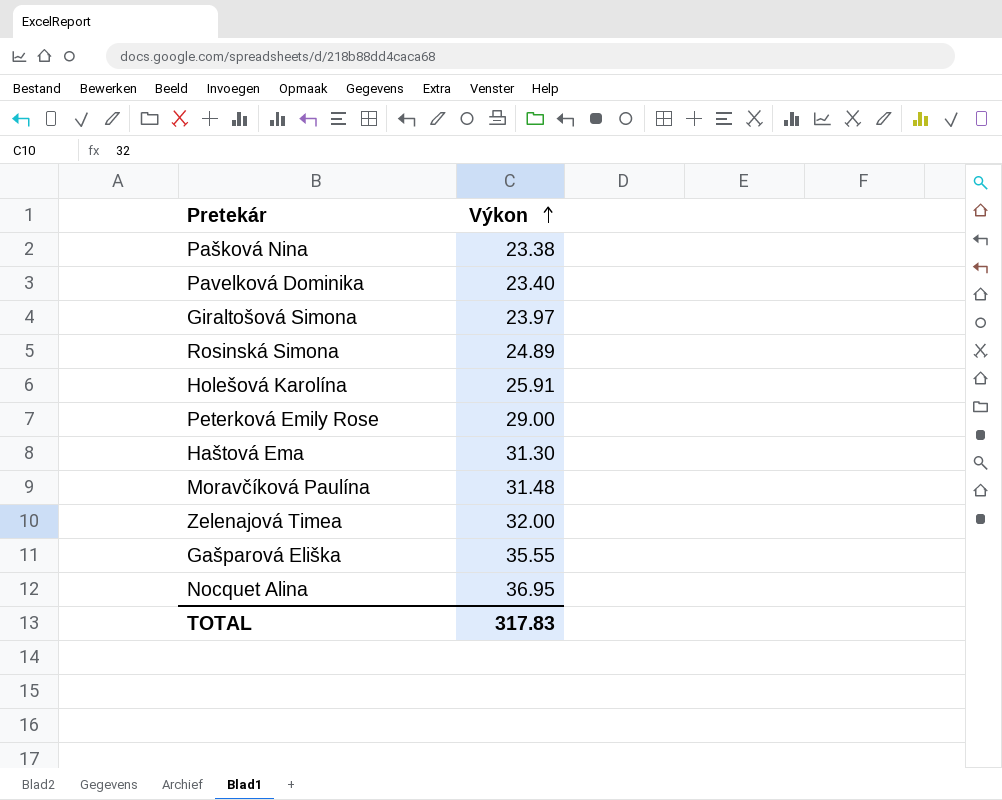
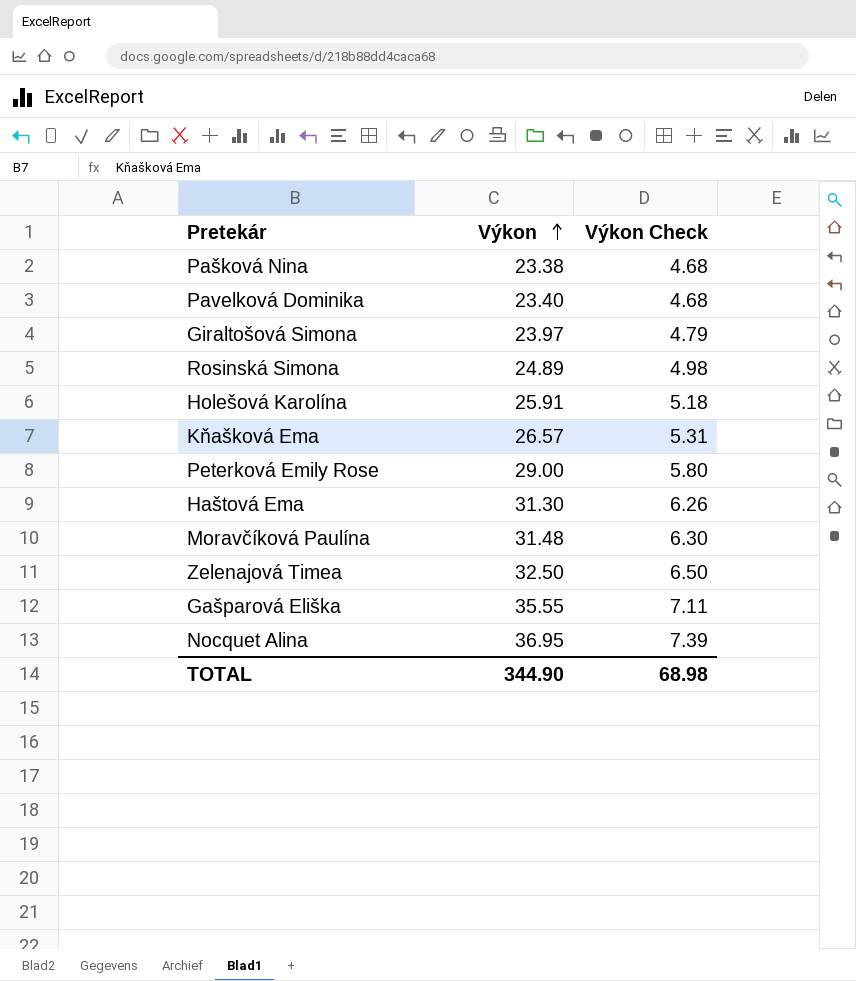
column Výkon Check | formula: none -> [Výkon] * 0.2
row Kňašková Ema: none -> 26.57 | 5.31
Zelenajová Timea | Výkon: 32.00 -> 32.50
TOTAL | Výkon: 317.83 -> 344.90

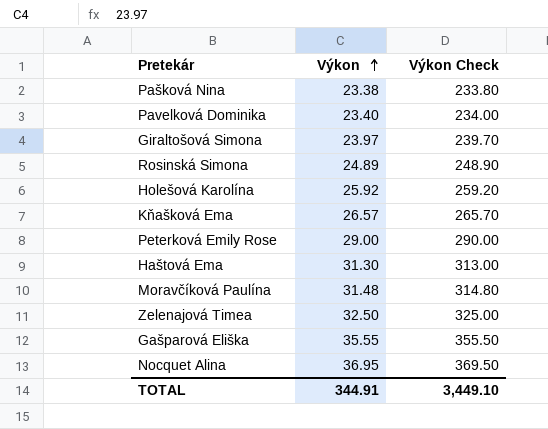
column Výkon Check | formula: [Výkon] * 0.2 -> [Výkon] * 10
Holešová Karolína | Výkon: 25.91 -> 25.92
TOTAL | Výkon: 344.90 -> 344.91
TOTAL | Výkon Check: 68.98 -> 3,449.10

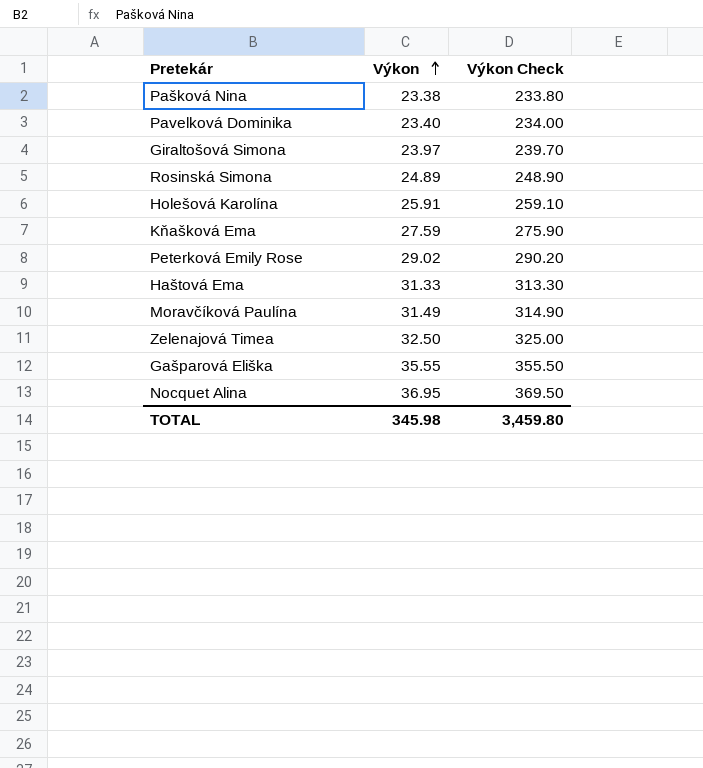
Holešová Karolína | Výkon: 25.92 -> 25.91
Holešová Karolína | Výkon Check: 259.20 -> 259.10
Kňašková Ema | Výkon: 26.57 -> 27.59
Kňašková Ema | Výkon Check: 265.70 -> 275.90
Peterková Emily Rose | Výkon: 29.00 -> 29.02
Peterková Emily Rose | Výkon Check: 290.00 -> 290.20
Haštová Ema | Výkon: 31.30 -> 31.33
Haštová Ema | Výkon Check: 313.00 -> 313.30
Moravčíková Paulína | Výkon: 31.48 -> 31.49
Moravčíková Paulína | Výkon Check: 314.80 -> 314.90
TOTAL | Výkon: 344.91 -> 345.98
TOTAL | Výkon Check: 3,449.10 -> 3,459.80

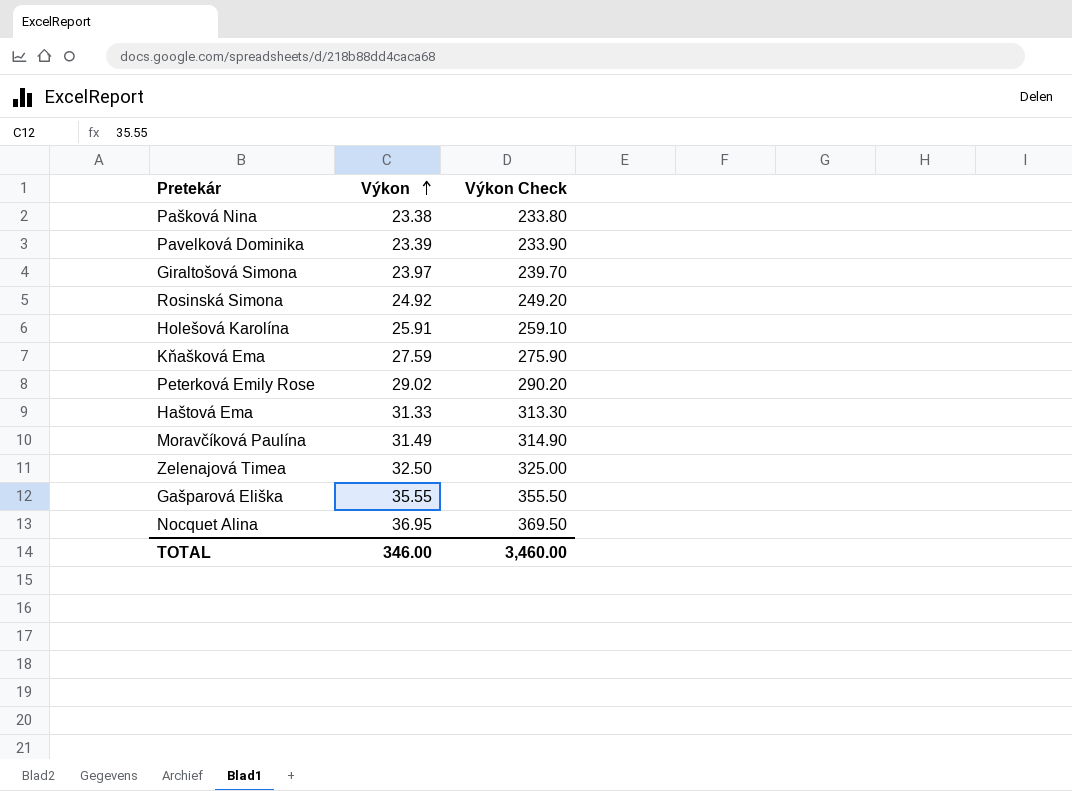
Pavelková Dominika | Výkon: 23.40 -> 23.39
Pavelková Dominika | Výkon Check: 234.00 -> 233.90
Rosinská Simona | Výkon: 24.89 -> 24.92
Rosinská Simona | Výkon Check: 248.90 -> 249.20
TOTAL | Výkon: 345.98 -> 346.00
TOTAL | Výkon Check: 3,459.80 -> 3,460.00

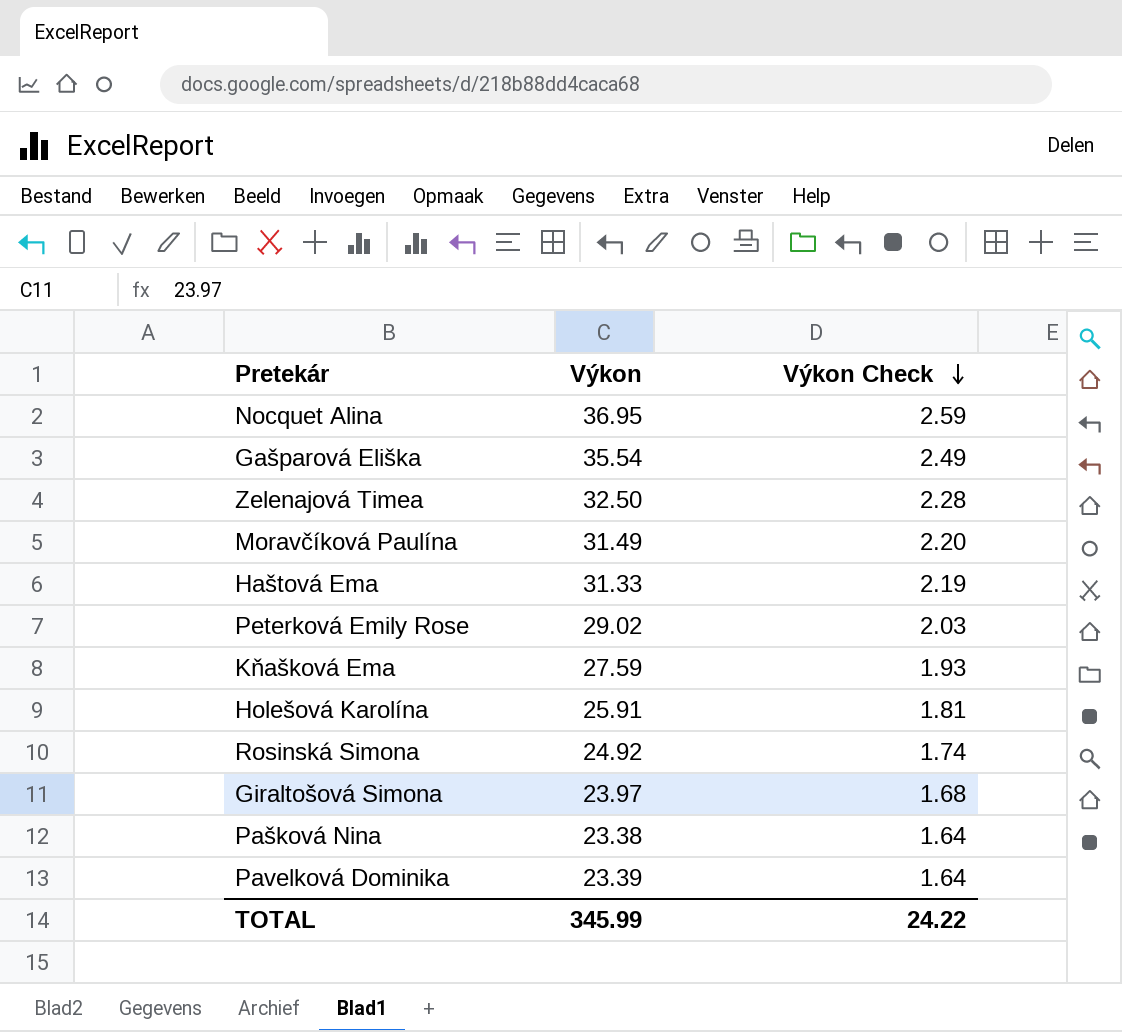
row order: Výkon ascending -> Výkon Check descending
column Výkon Check | formula: [Výkon] * 10 -> [Výkon] * 0.07
Gašparová Eliška | Výkon: 35.55 -> 35.54
TOTAL | Výkon: 346.00 -> 345.99
TOTAL | Výkon Check: 3,460.00 -> 24.22

